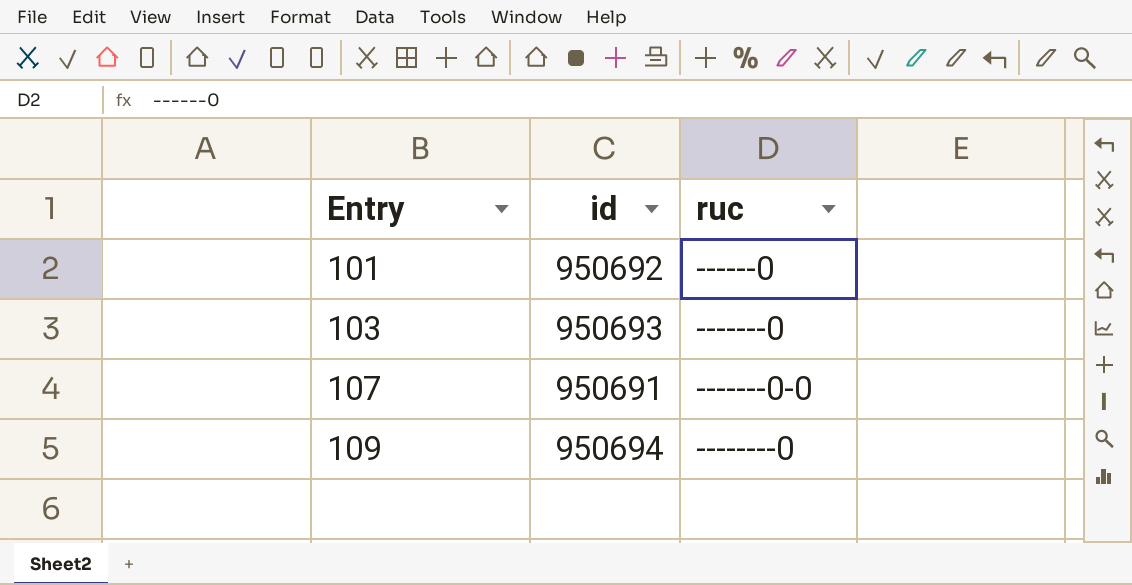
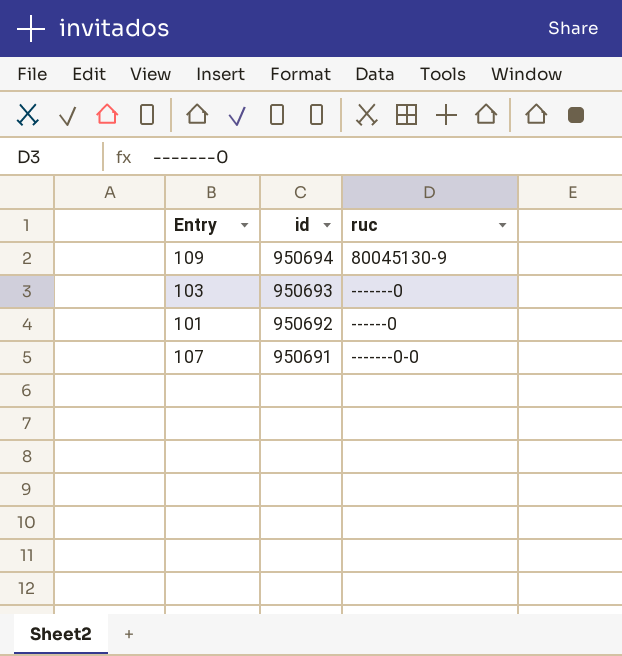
row order: Entry ascending -> id descending
109 | ruc: --------0 -> 80045130-9

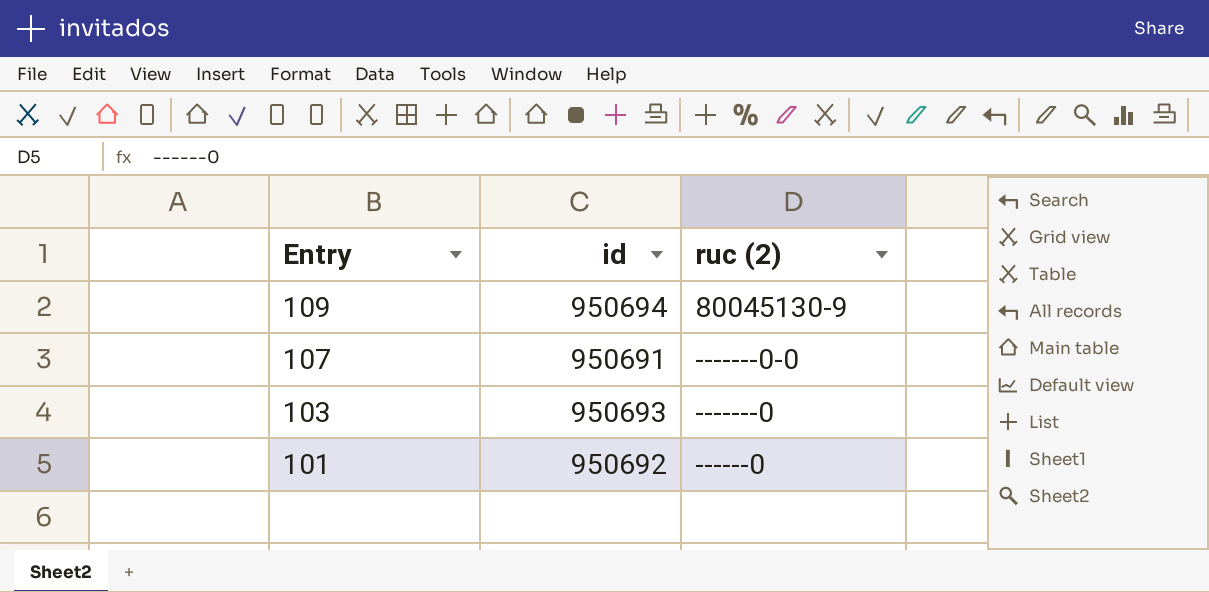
row order: id descending -> Entry descending
column name: ruc -> ruc (2)

